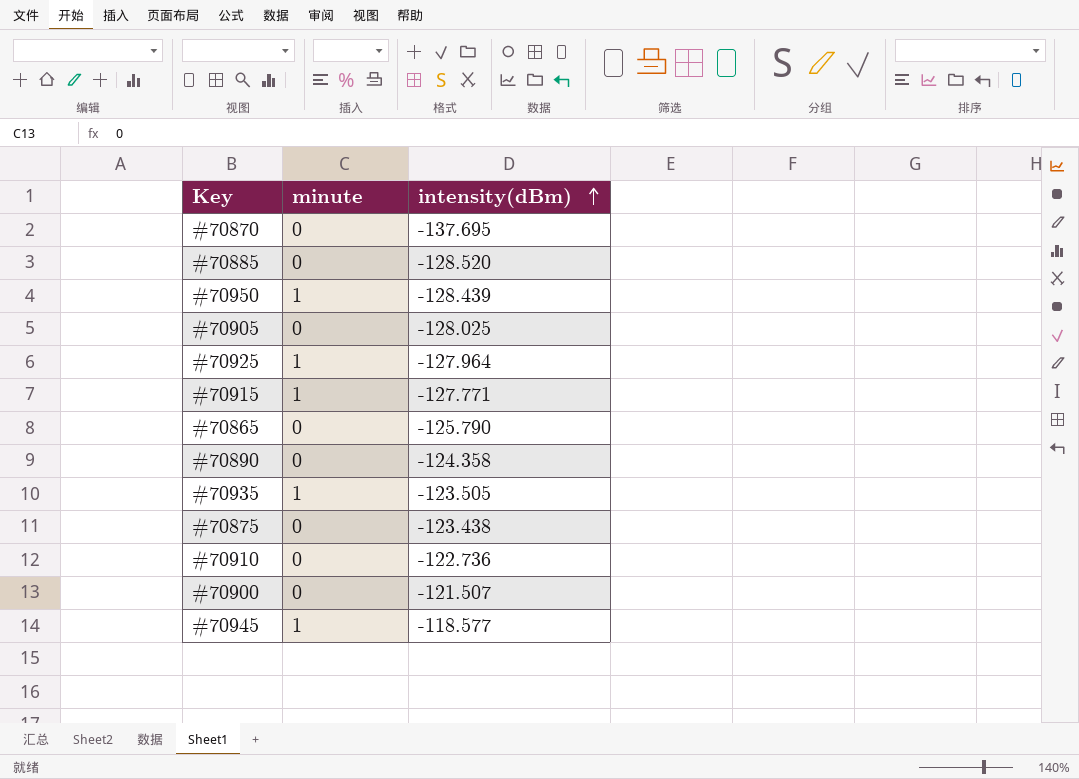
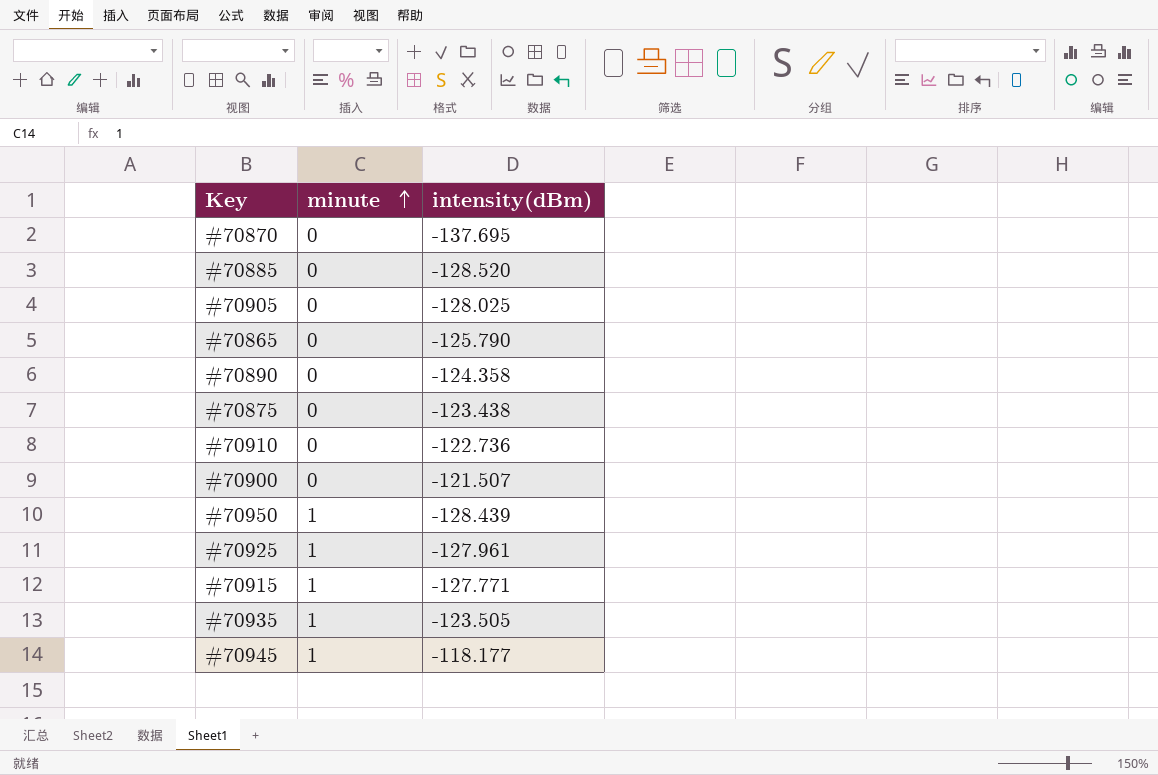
row order: intensity(dBm) ascending -> minute ascending
#70925 | intensity(dBm): -127.964 -> -127.961
#70945 | intensity(dBm): -118.577 -> -118.177

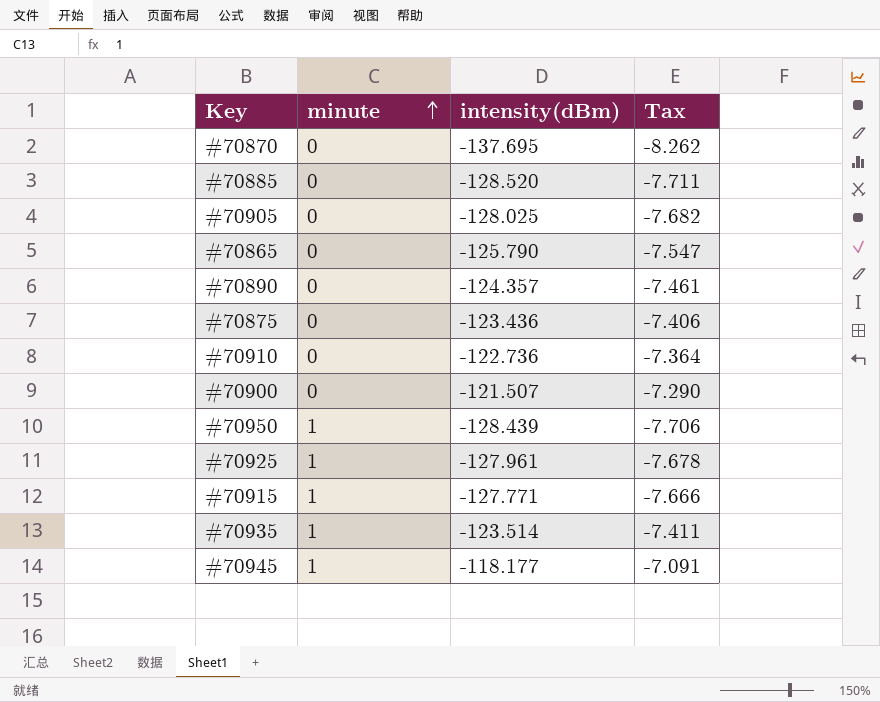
column Tax | formula: none -> [intensity(dBm)] * 0.06
#70890 | intensity(dBm): -124.358 -> -124.357
#70875 | intensity(dBm): -123.438 -> -123.436
#70935 | intensity(dBm): -123.505 -> -123.514

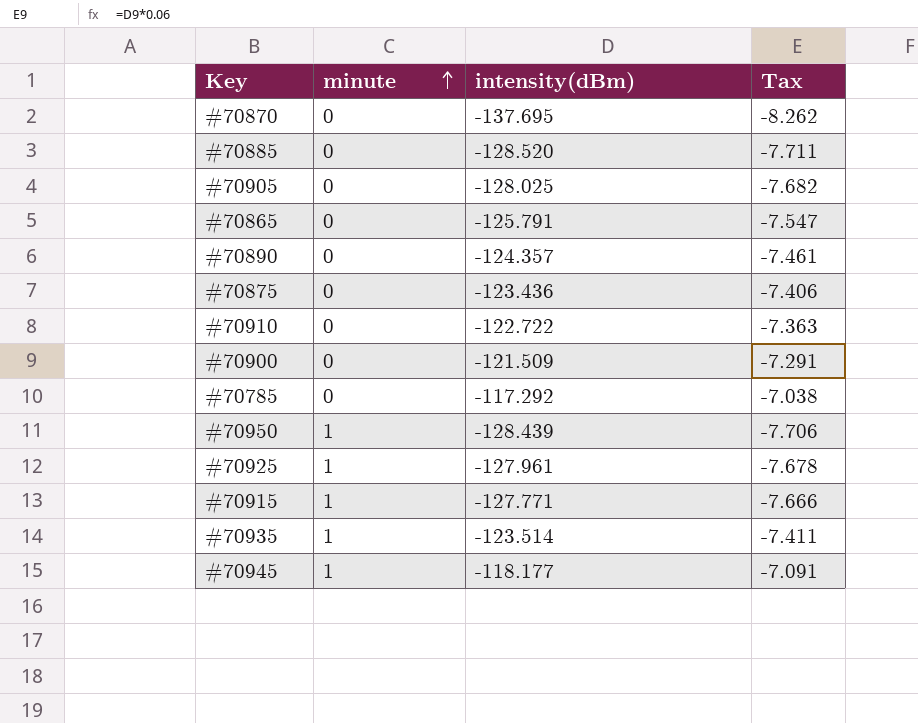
#70865 | intensity(dBm): -125.790 -> -125.791
#70910 | intensity(dBm): -122.736 -> -122.722
#70910 | Tax: -7.364 -> -7.363
#70900 | intensity(dBm): -121.507 -> -121.509
#70900 | Tax: -7.290 -> -7.291
row #70785: none -> 0 | -117.292 | -7.038

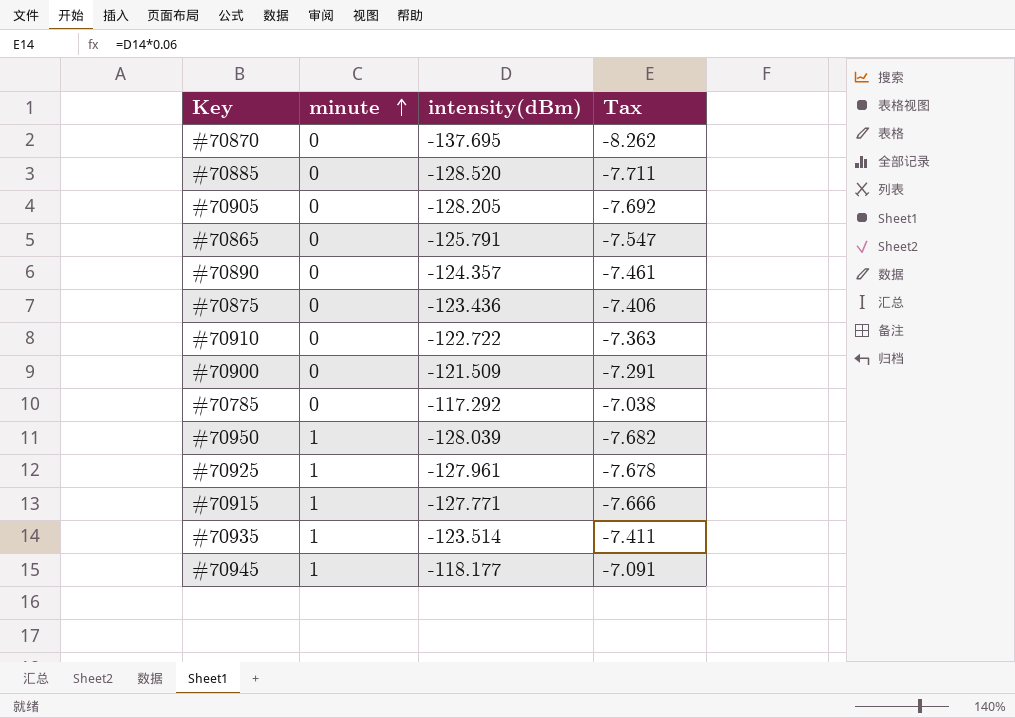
#70905 | intensity(dBm): -128.025 -> -128.205
#70905 | Tax: -7.682 -> -7.692
#70950 | intensity(dBm): -128.439 -> -128.039
#70950 | Tax: -7.706 -> -7.682

